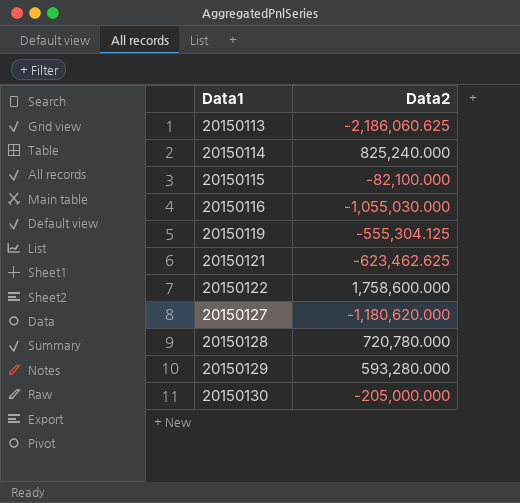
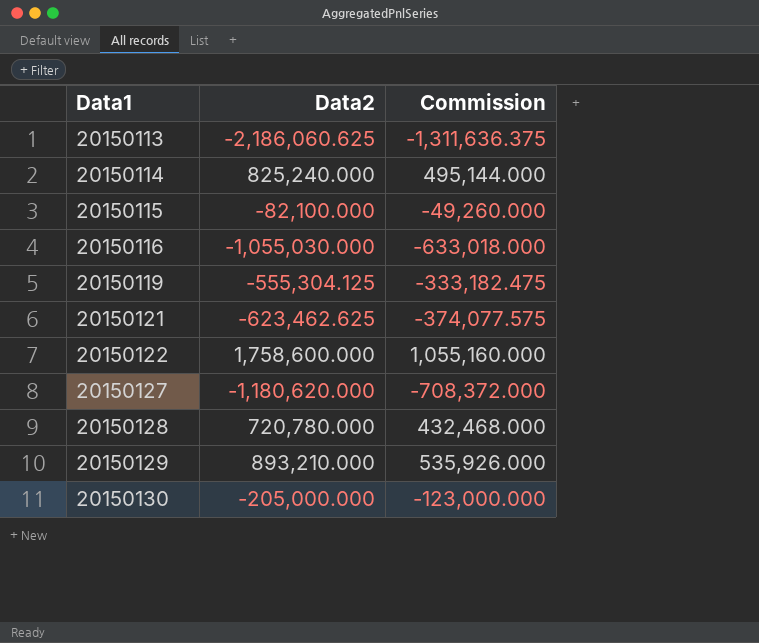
column Commission | formula: none -> [Data2] * 0.6
20150129 | Data2: 593,280.000 -> 893,210.000

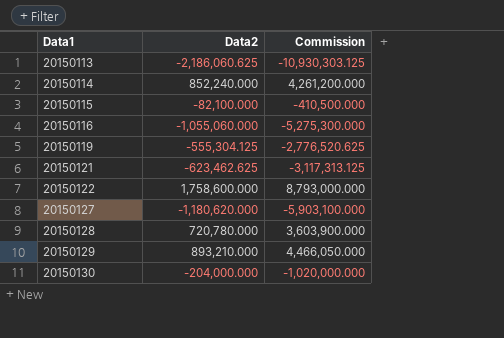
column Commission | formula: [Data2] * 0.6 -> [Data2] * 5
20150114 | Data2: 825,240.000 -> 852,240.000
20150116 | Data2: -1,055,030.000 -> -1,055,060.000
20150130 | Data2: -205,000.000 -> -204,000.000

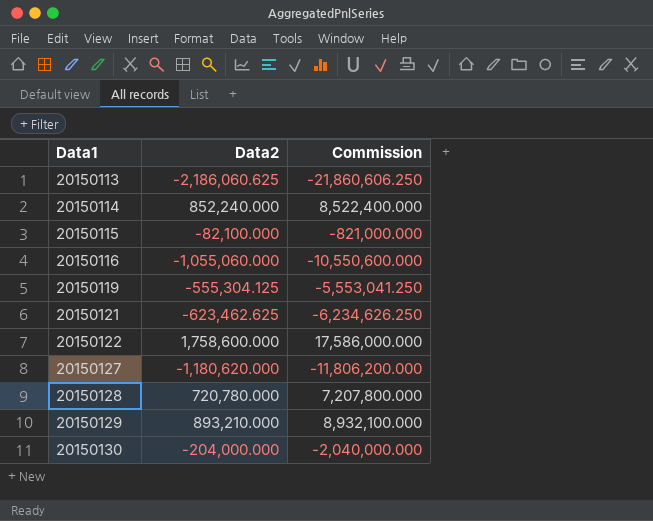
column Commission | formula: [Data2] * 5 -> [Data2] * 10

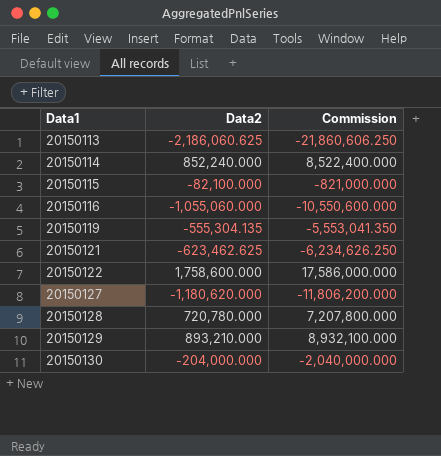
20150119 | Data2: -555,304.125 -> -555,304.135
20150119 | Commission: -5,553,041.250 -> -5,553,041.350

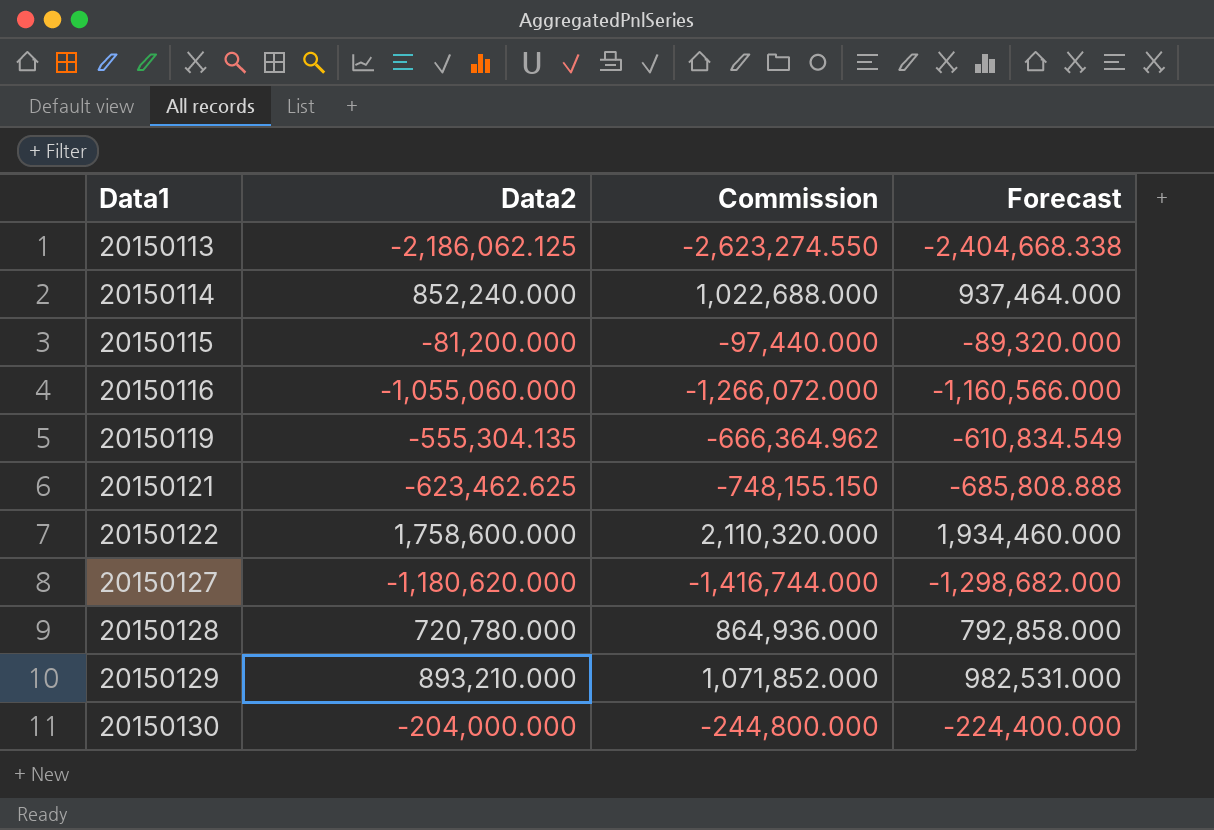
column Commission | formula: [Data2] * 10 -> [Data2] * 1.2
column Forecast | formula: none -> [Data2] * 1.1
20150113 | Data2: -2,186,060.625 -> -2,186,062.125
20150115 | Data2: -82,100.000 -> -81,200.000

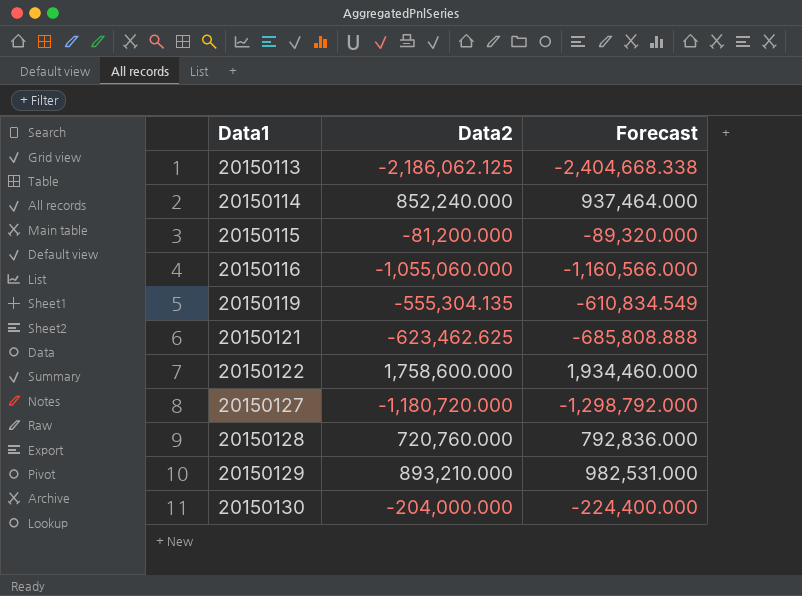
column Commission | formula: [Data2] * 1.2 -> none
20150127 | Data2: -1,180,620.000 -> -1,180,720.000
20150127 | Forecast: -1,298,682.000 -> -1,298,792.000
20150128 | Data2: 720,780.000 -> 720,760.000
20150128 | Forecast: 792,858.000 -> 792,836.000

